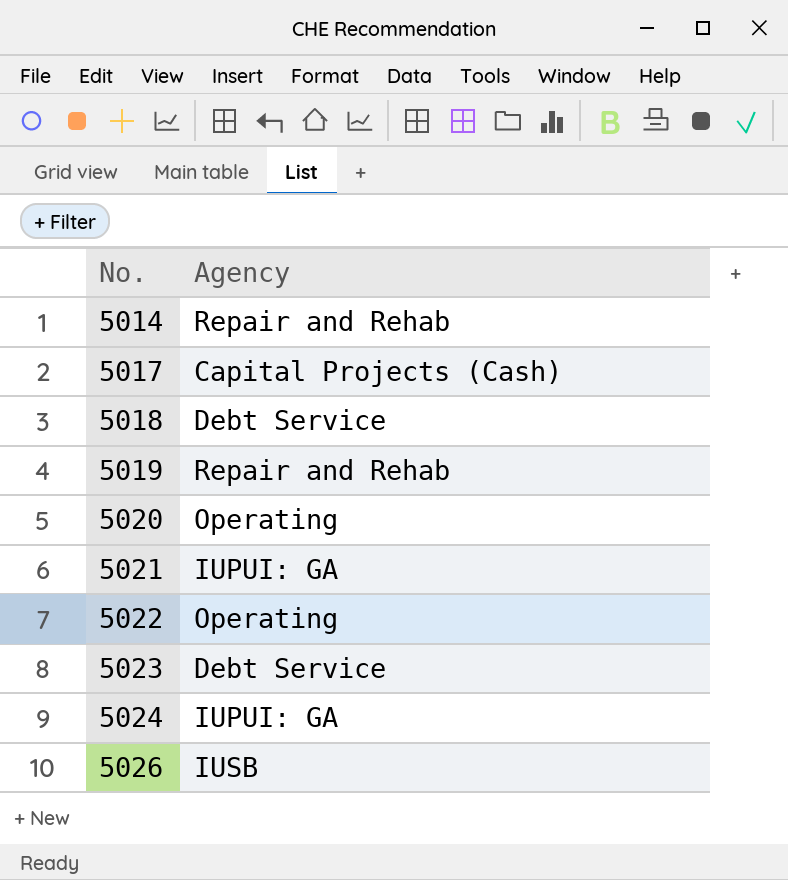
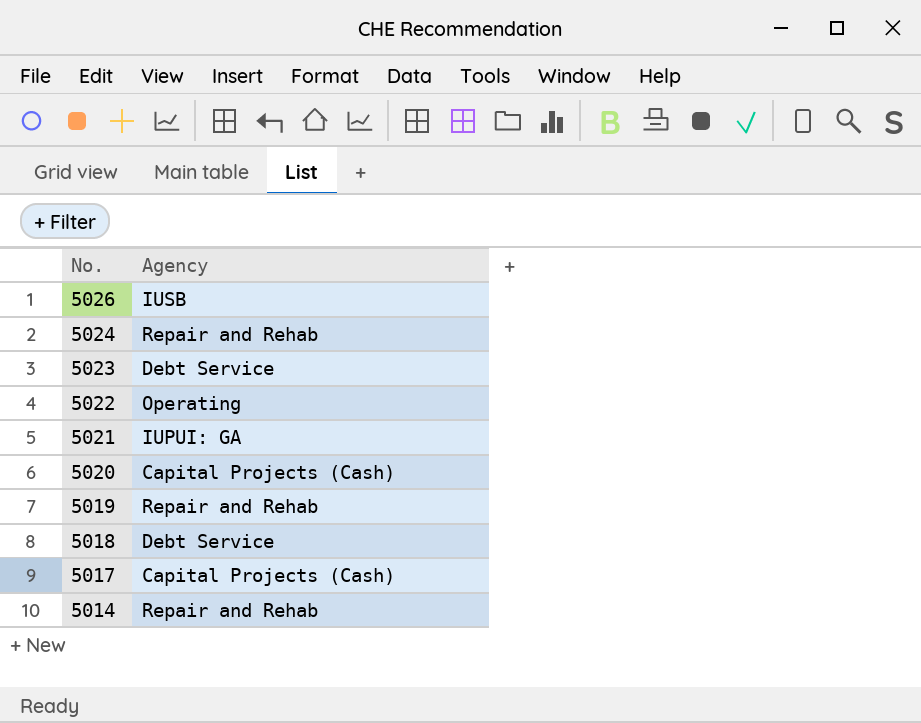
row order: No. ascending -> No. descending
5024 | Agency: IUPUI: GA -> Repair and Rehab
5020 | Agency: Operating -> Capital Projects (Cash)

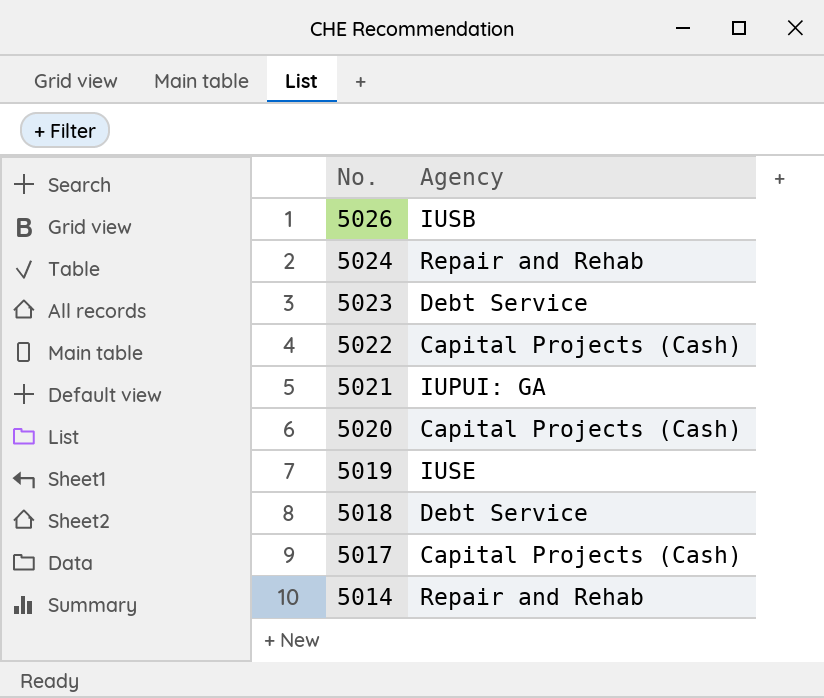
5022 | Agency: Operating -> Capital Projects (Cash)
5019 | Agency: Repair and Rehab -> IUSE

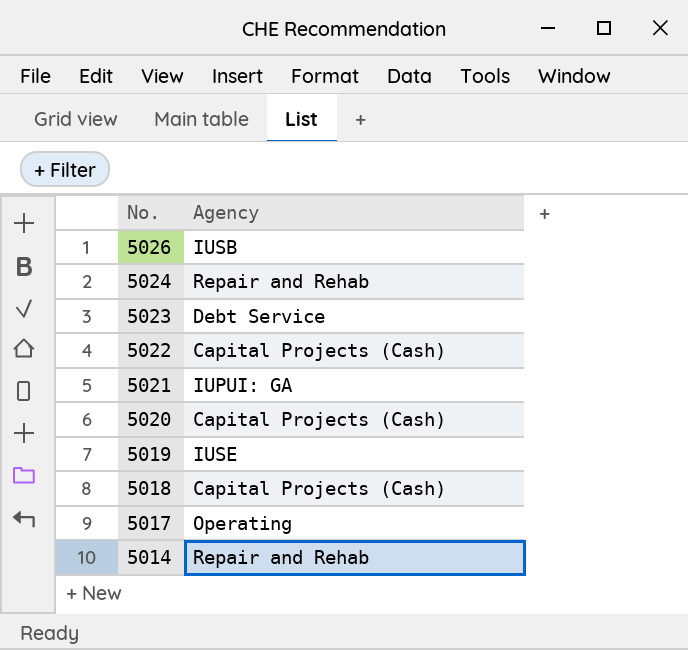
5018 | Agency: Debt Service -> Capital Projects (Cash)
5017 | Agency: Capital Projects (Cash) -> Operating

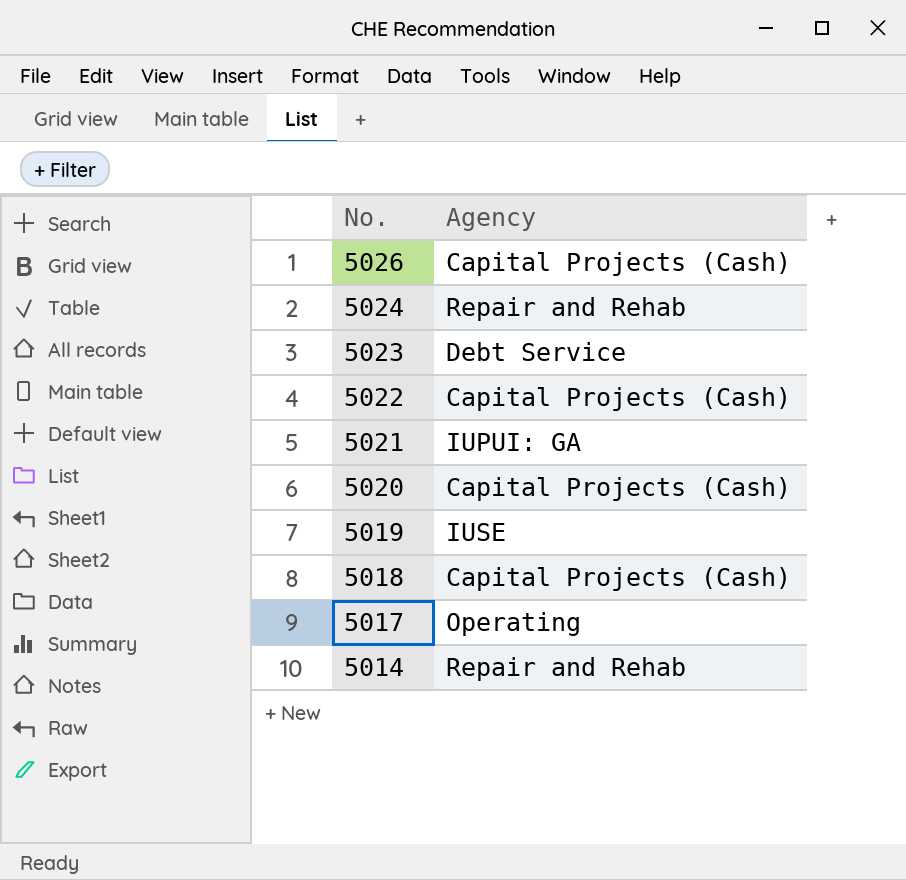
5026 | Agency: IUSB -> Capital Projects (Cash)

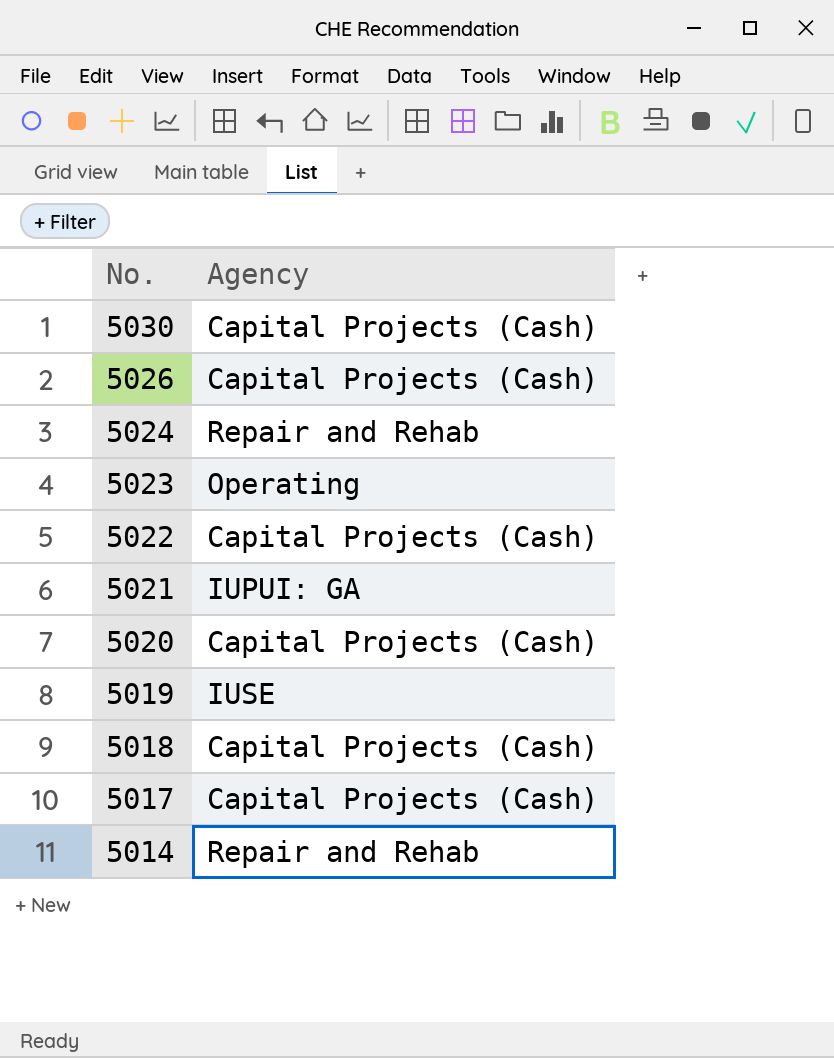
row 5030: none -> Capital Projects (Cash)
5023 | Agency: Debt Service -> Operating
5017 | Agency: Operating -> Capital Projects (Cash)

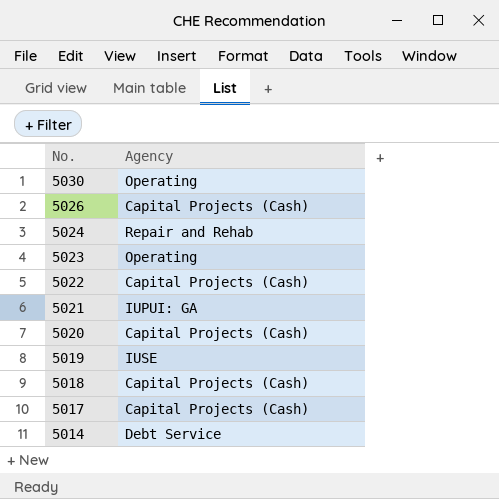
5030 | Agency: Capital Projects (Cash) -> Operating
5014 | Agency: Repair and Rehab -> Debt Service

